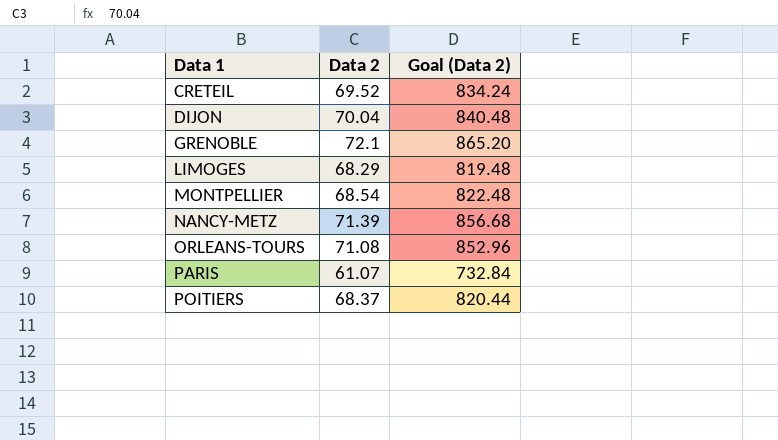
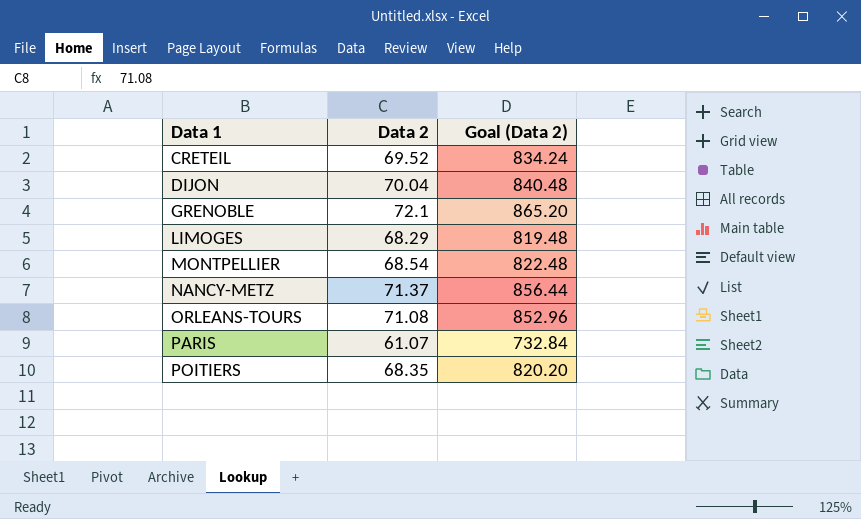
NANCY-METZ | Data 2: 71.39 -> 71.37
NANCY-METZ | Goal (Data 2): 856.68 -> 856.44
POITIERS | Data 2: 68.37 -> 68.35
POITIERS | Goal (Data 2): 820.44 -> 820.20

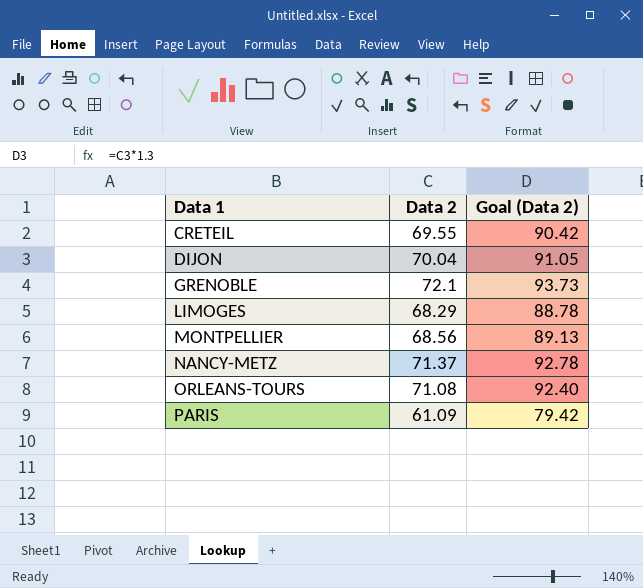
column Goal (Data 2) | formula: [Data 2] * 12 -> [Data 2] * 1.3
row POITIERS: 68.35 | 820.20 -> none
CRETEIL | Data 2: 69.52 -> 69.55
MONTPELLIER | Data 2: 68.54 -> 68.56
PARIS | Data 2: 61.07 -> 61.09

